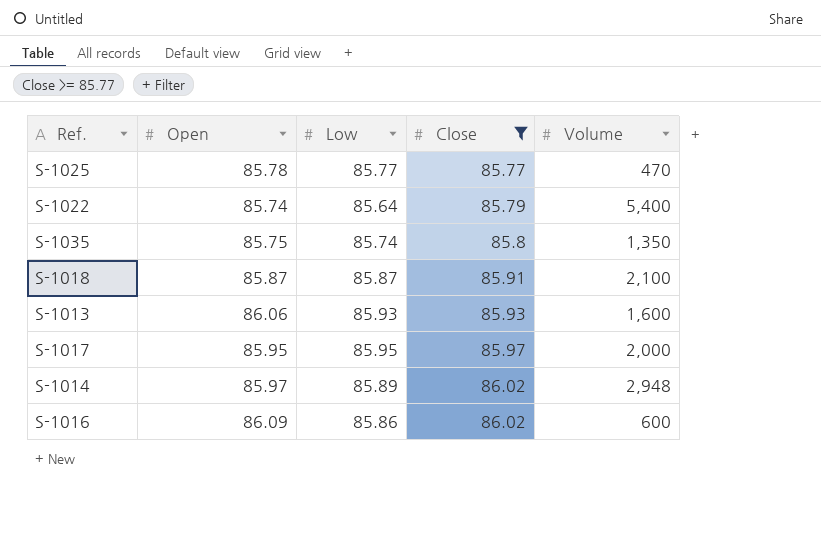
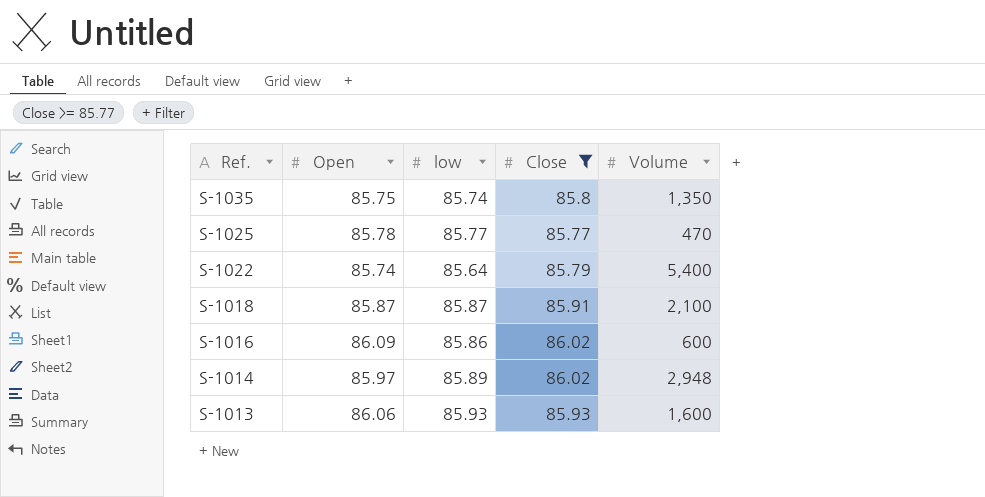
row order: Close ascending -> Ref. descending
column name: Low -> low
row S-1017: 85.95 | 85.95 | 85.97 | 2,000 -> none

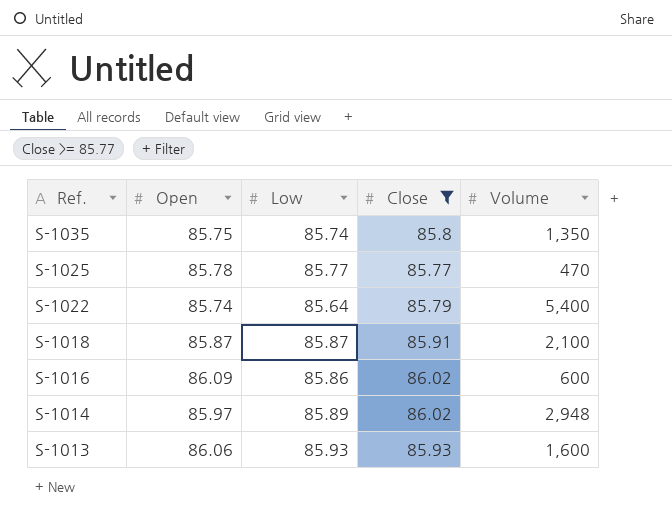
column name: low -> Low

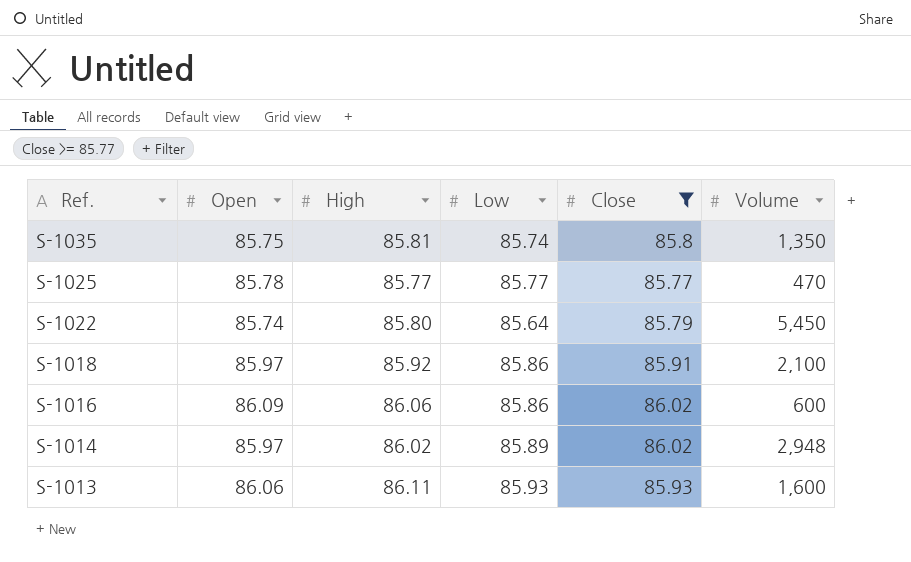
column High | position: none -> 3
S-1022 | Volume: 5,400 -> 5,450
S-1018 | Open: 85.87 -> 85.97
S-1018 | Low: 85.87 -> 85.86

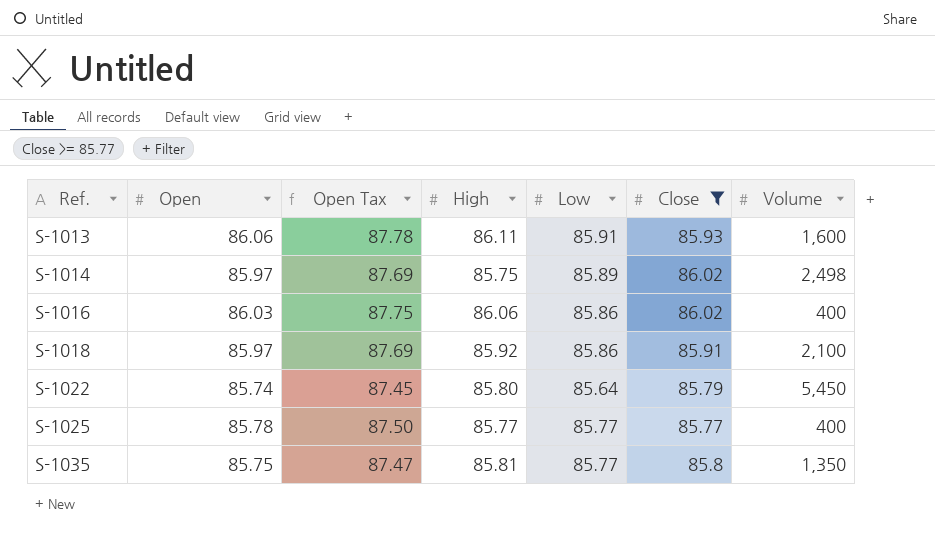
row order: Ref. descending -> Ref. ascending
column Open Tax | formula: none -> [Open] * 1.02
S-1013 | Low: 85.93 -> 85.91
S-1014 | High: 86.02 -> 85.75
S-1014 | Volume: 2,948 -> 2,498
S-1016 | Open: 86.09 -> 86.03
S-1016 | Volume: 600 -> 400
S-1025 | Volume: 470 -> 400
S-1035 | Low: 85.74 -> 85.77

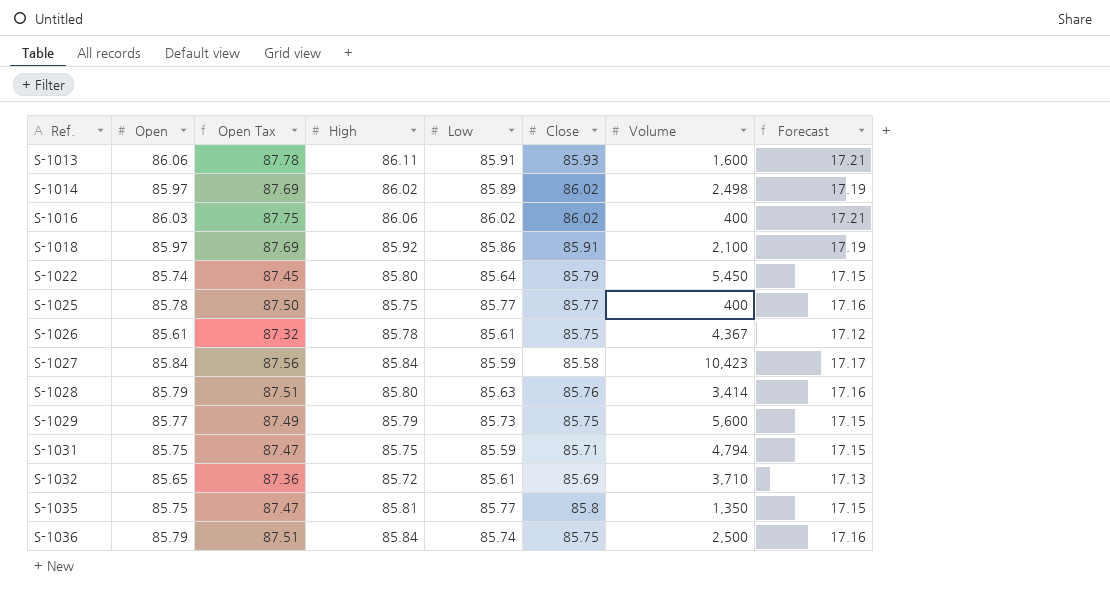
filter: Close >= 85.77 -> none
column Forecast | formula: none -> [Open] * 0.2
S-1014 | High: 85.75 -> 86.02
S-1016 | Low: 85.86 -> 86.02
S-1025 | High: 85.77 -> 85.75

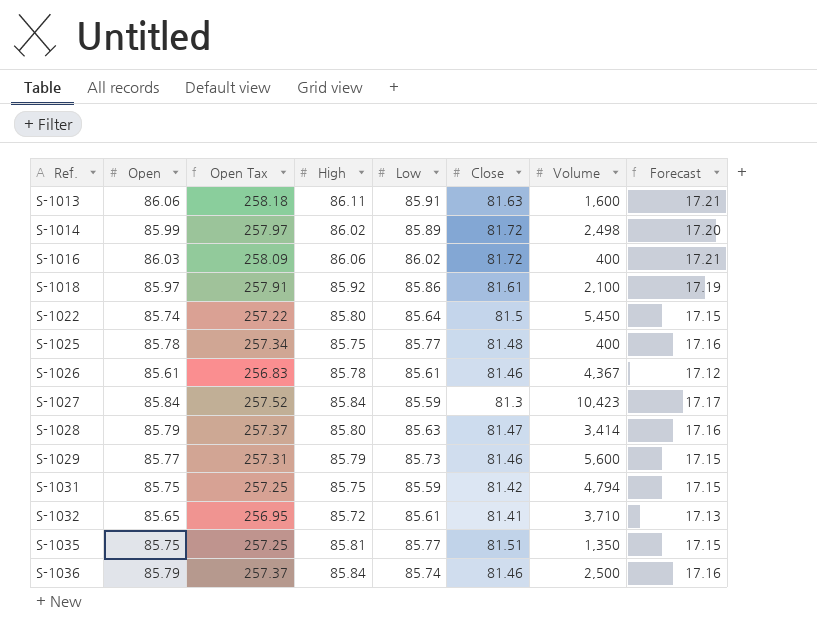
column Open Tax | formula: [Open] * 1.02 -> [Open] * 3
S-1013 | Close: 85.93 -> 81.63
S-1014 | Open: 85.97 -> 85.99
S-1014 | Close: 86.02 -> 81.72
S-1014 | Forecast: 17.19 -> 17.20
S-1016 | Close: 86.02 -> 81.72
S-1018 | Close: 85.91 -> 81.61
S-1022 | Close: 85.79 -> 81.5
S-1025 | Close: 85.77 -> 81.48
S-1026 | Close: 85.75 -> 81.46
S-1027 | Close: 85.58 -> 81.3
S-1028 | Close: 85.76 -> 81.47
S-1029 | Close: 85.75 -> 81.46
S-1031 | Close: 85.71 -> 81.42
S-1032 | Close: 85.69 -> 81.41
S-1035 | Close: 85.8 -> 81.51
S-1036 | Close: 85.75 -> 81.46

